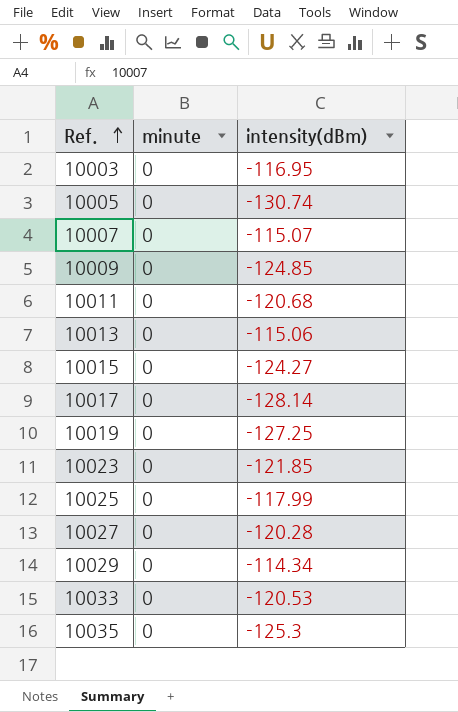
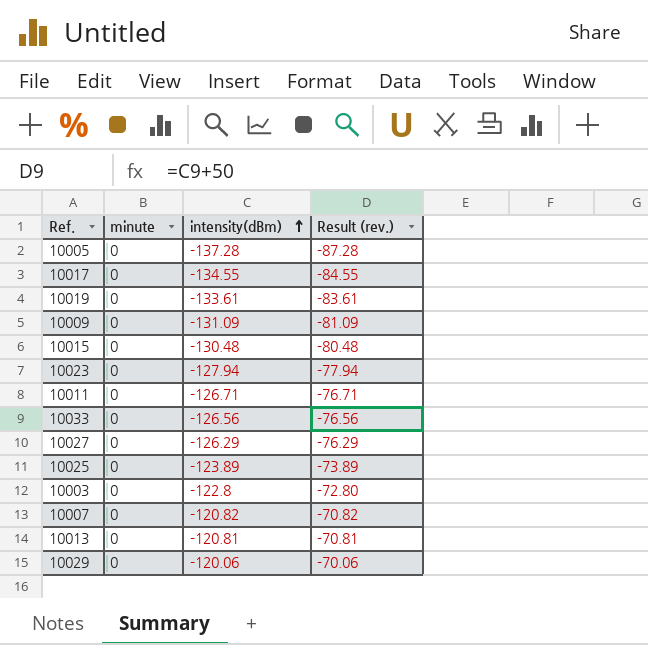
row order: Ref. ascending -> intensity(dBm) ascending
column Result (rev.) | formula: none -> [intensity(dBm)] + 50
row 10035: 0 | -125.3 -> none
10005 | intensity(dBm): -130.74 -> -137.28
10017 | intensity(dBm): -128.14 -> -134.55
10019 | intensity(dBm): -127.25 -> -133.61
10009 | intensity(dBm): -124.85 -> -131.09
10015 | intensity(dBm): -124.27 -> -130.48
10023 | intensity(dBm): -121.85 -> -127.94
10011 | intensity(dBm): -120.68 -> -126.71
10033 | intensity(dBm): -120.53 -> -126.56
10027 | intensity(dBm): -120.28 -> -126.29
10025 | intensity(dBm): -117.99 -> -123.89
10003 | intensity(dBm): -116.95 -> -122.8
10007 | intensity(dBm): -115.07 -> -120.82
10013 | intensity(dBm): -115.06 -> -120.81
10029 | intensity(dBm): -114.34 -> -120.06

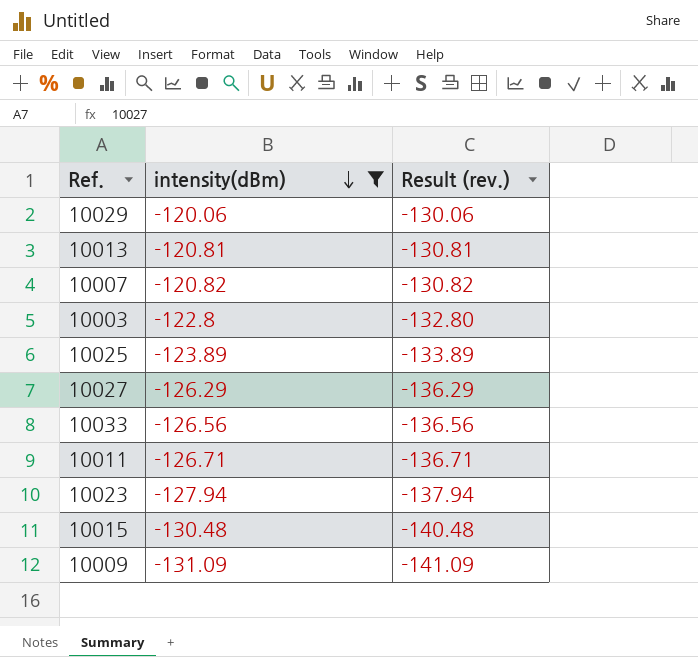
filter: none -> intensity(dBm) >= -131.09
row order: intensity(dBm) ascending -> intensity(dBm) descending
column minute | position: 2 -> none
column Result (rev.) | formula: [intensity(dBm)] + 50 -> [intensity(dBm)] - 10

